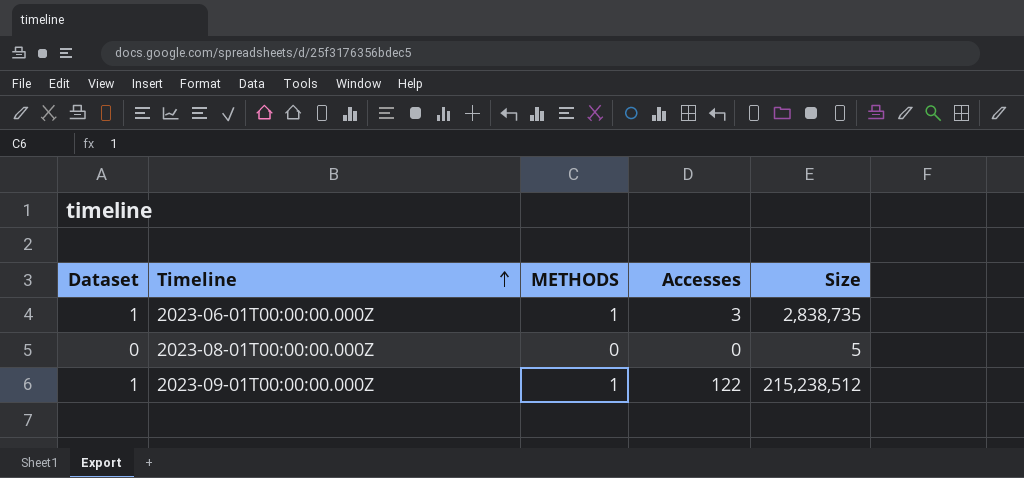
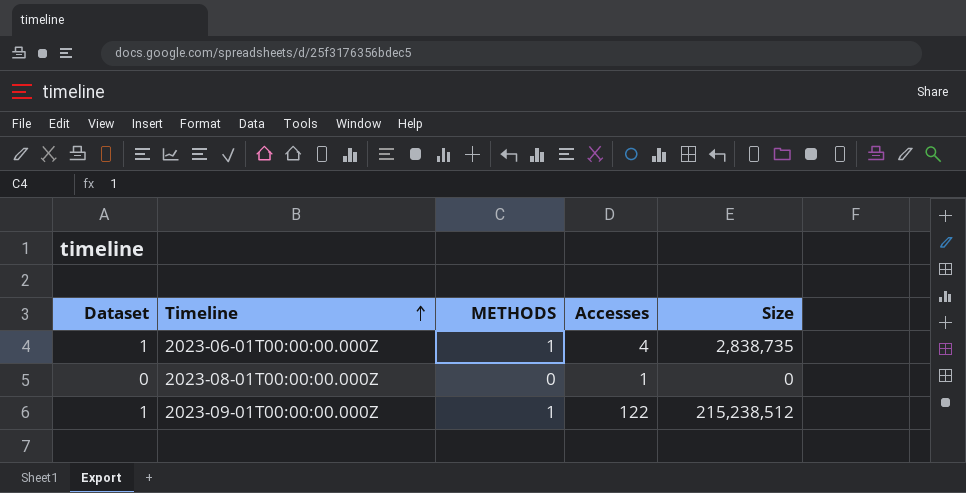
2023-06-01T00:00:00.000Z | Accesses: 3 -> 4
2023-08-01T00:00:00.000Z | Accesses: 0 -> 1
2023-08-01T00:00:00.000Z | Size: 5 -> 0

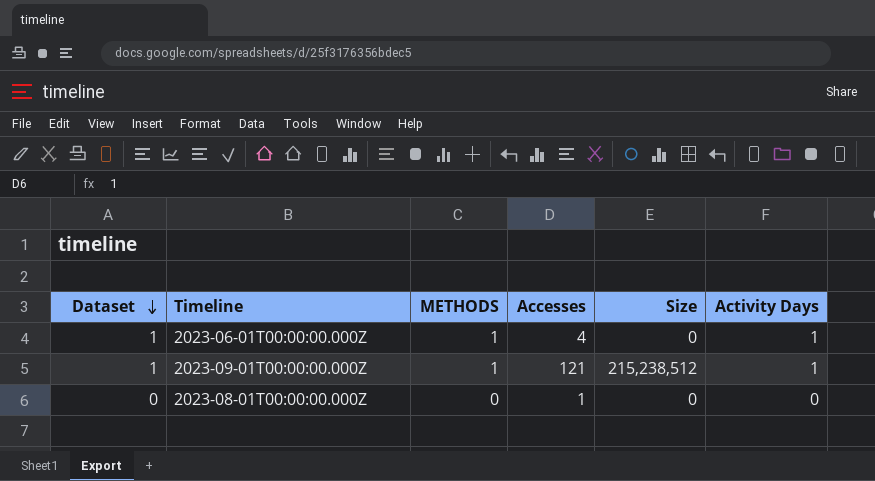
row order: Timeline ascending -> Dataset descending
column Activity Days | position: none -> 6
2023-06-01T00:00:00.000Z | Size: 2,838,735 -> 0
2023-09-01T00:00:00.000Z | Accesses: 122 -> 121

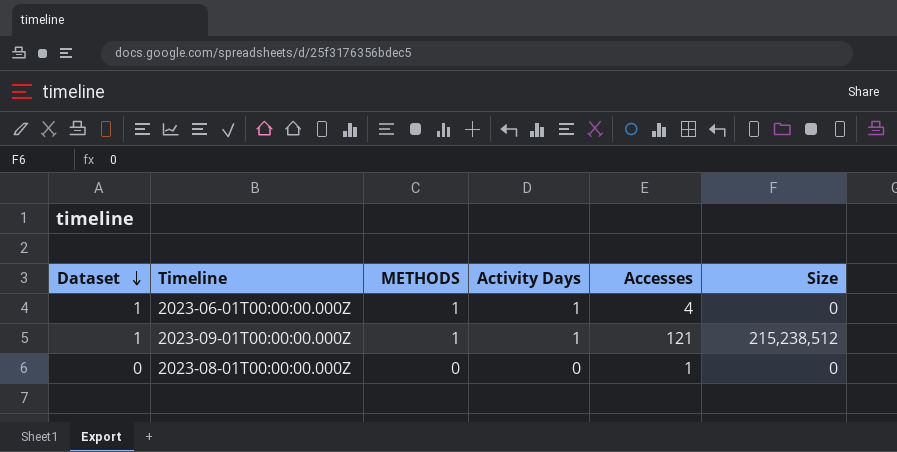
column Activity Days | position: 6 -> 4

